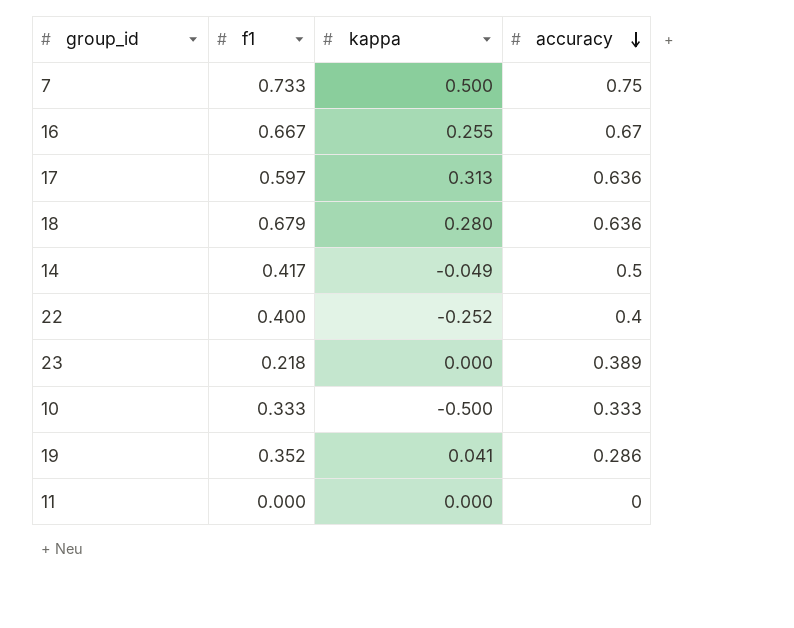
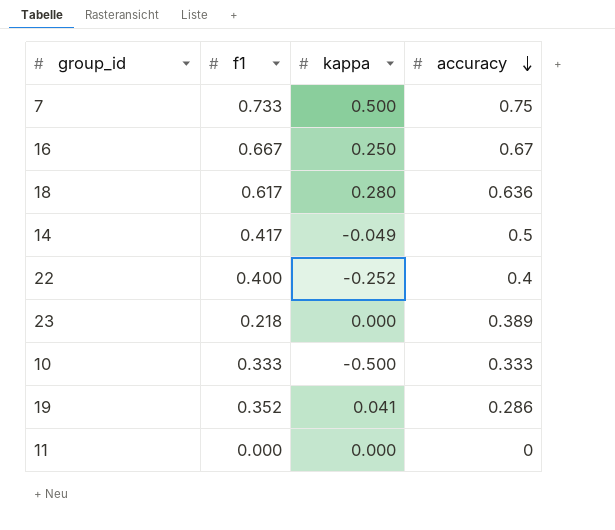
row 17: 0.597 | 0.313 | 0.636 -> none
16 | kappa: 0.255 -> 0.250
18 | f1: 0.679 -> 0.617

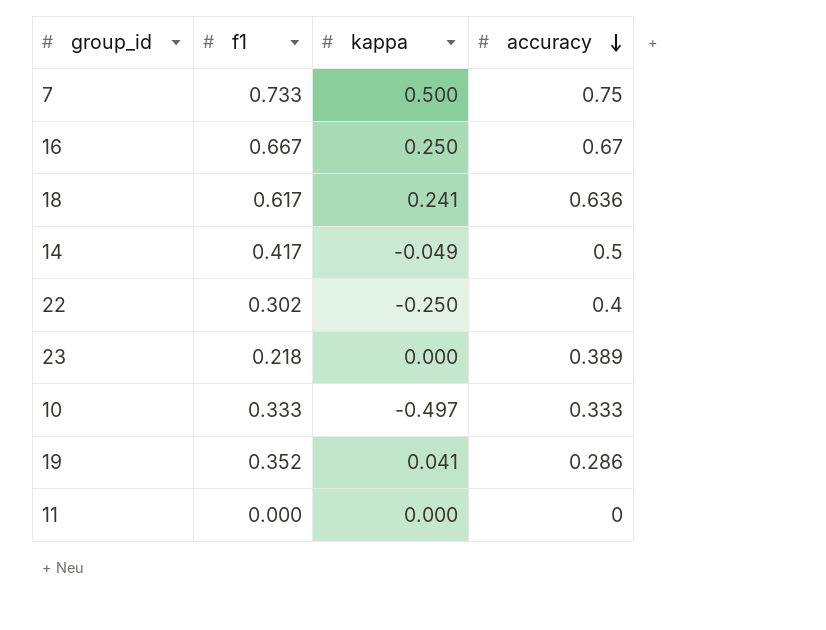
18 | kappa: 0.280 -> 0.241
22 | f1: 0.400 -> 0.302
22 | kappa: -0.252 -> -0.250
10 | kappa: -0.500 -> -0.497

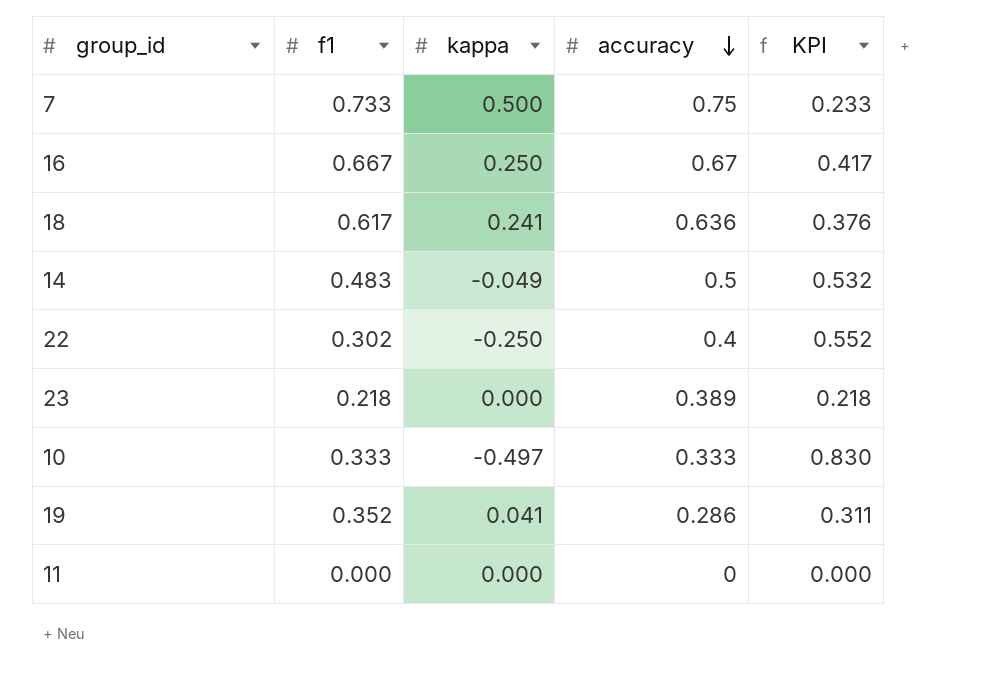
column KPI | formula: none -> [f1] - [kappa]
14 | f1: 0.417 -> 0.483

